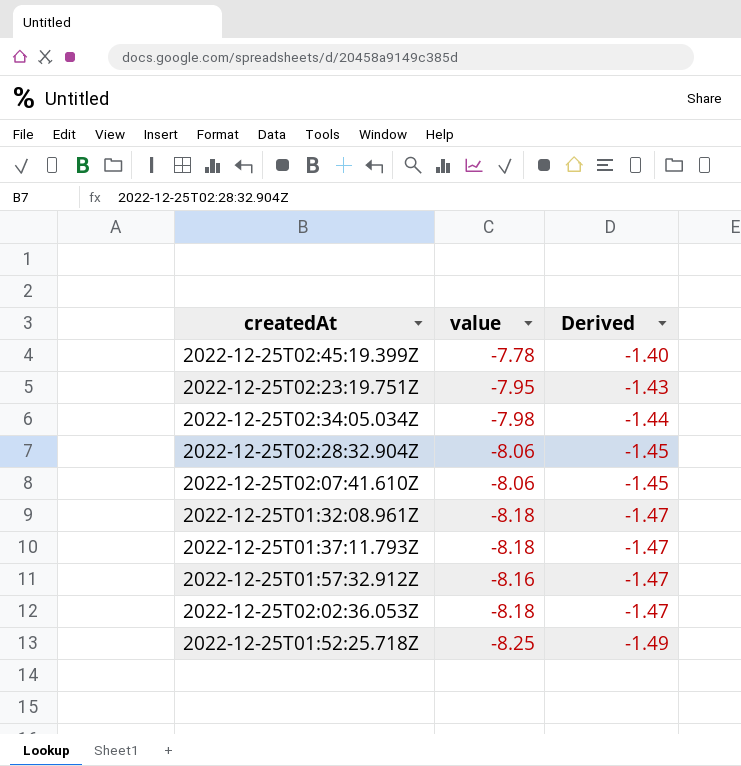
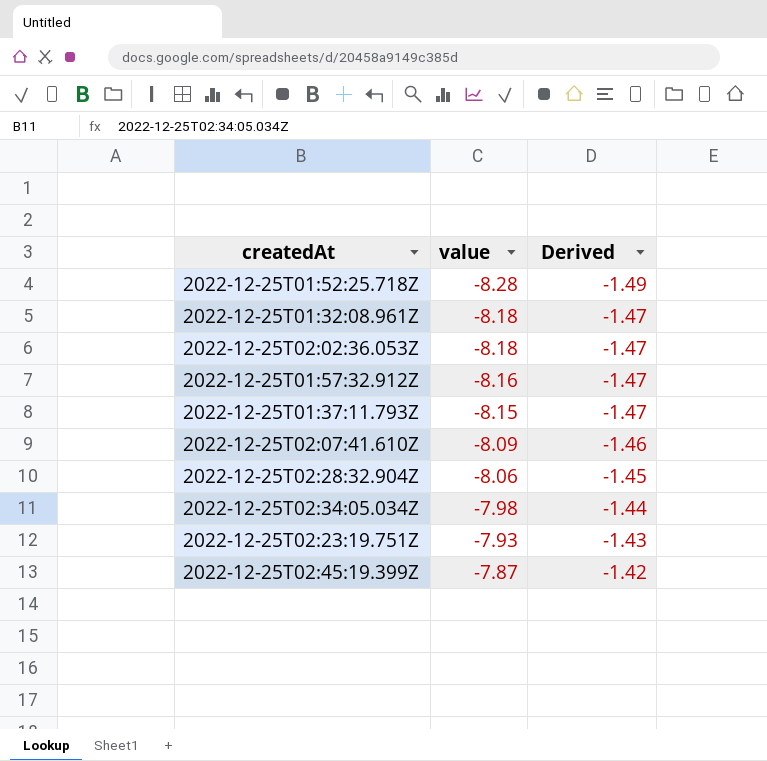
row order: Derived descending -> value ascending
2022-12-25T01:52:25.718Z | value: -8.25 -> -8.28
2022-12-25T01:37:11.793Z | value: -8.18 -> -8.15
2022-12-25T02:07:41.610Z | value: -8.06 -> -8.09
2022-12-25T02:07:41.610Z | Derived: -1.45 -> -1.46
2022-12-25T02:23:19.751Z | value: -7.95 -> -7.93
2022-12-25T02:45:19.399Z | value: -7.78 -> -7.87
2022-12-25T02:45:19.399Z | Derived: -1.40 -> -1.42

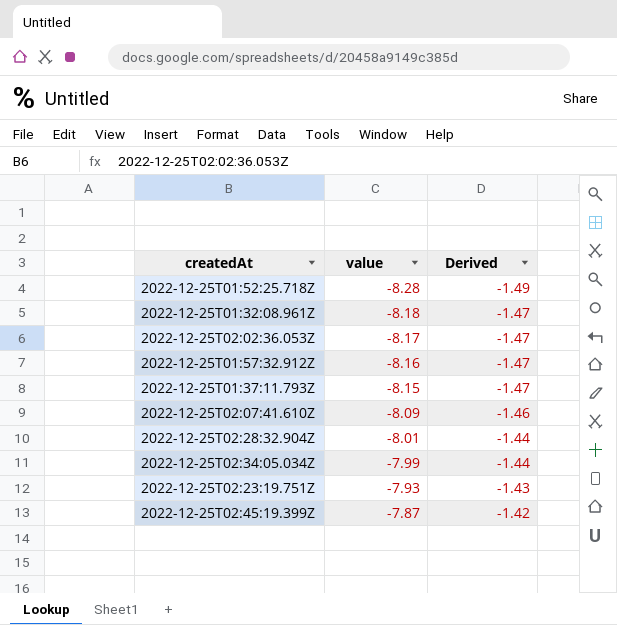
2022-12-25T02:02:36.053Z | value: -8.18 -> -8.17
2022-12-25T02:28:32.904Z | value: -8.06 -> -8.01
2022-12-25T02:28:32.904Z | Derived: -1.45 -> -1.44
2022-12-25T02:34:05.034Z | value: -7.98 -> -7.99

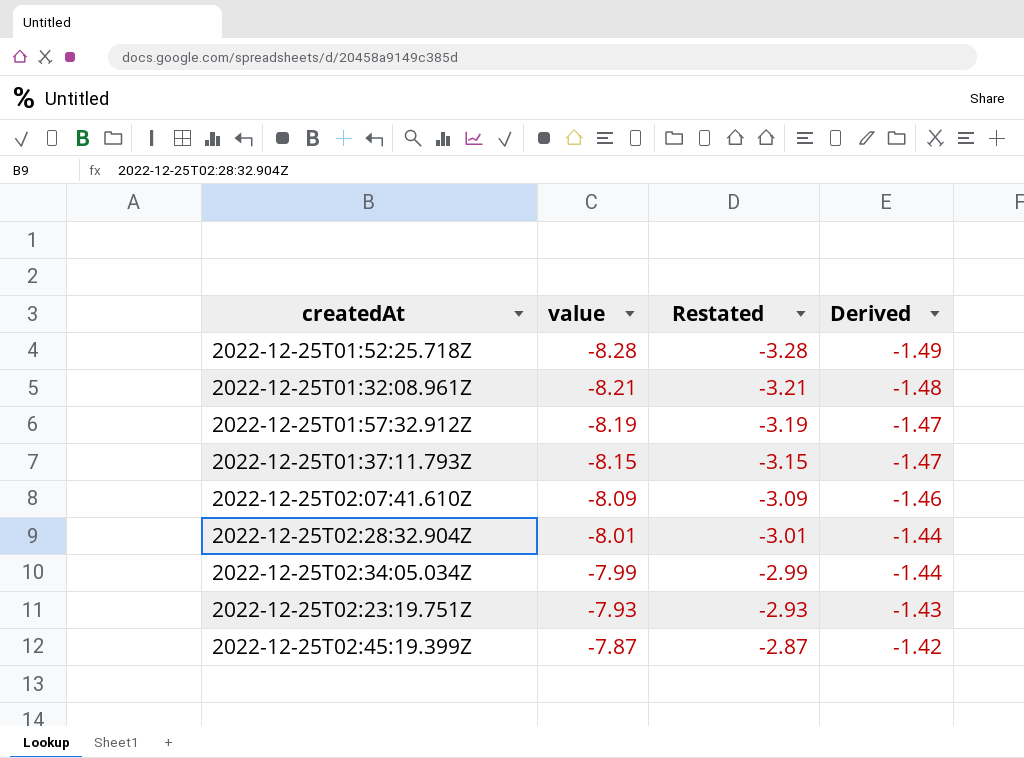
column Restated | formula: none -> [value] + 5
row 2022-12-25T02:02:36.053Z: -8.17 | -1.47 -> none
2022-12-25T01:32:08.961Z | value: -8.18 -> -8.21
2022-12-25T01:32:08.961Z | Derived: -1.47 -> -1.48
2022-12-25T01:57:32.912Z | value: -8.16 -> -8.19

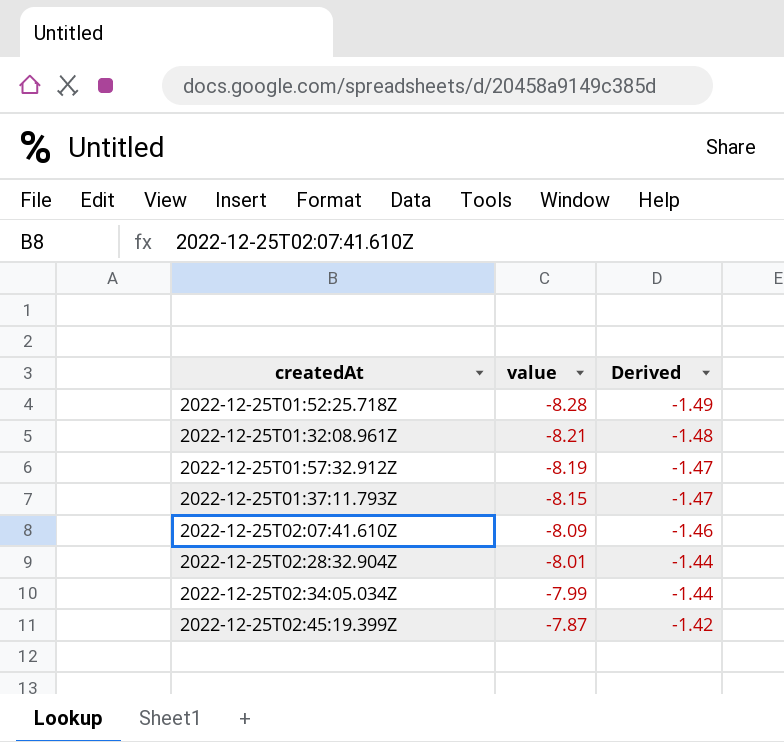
column Restated | formula: [value] + 5 -> none
row 2022-12-25T02:23:19.751Z: -7.93 | -2.93 | -1.43 -> none

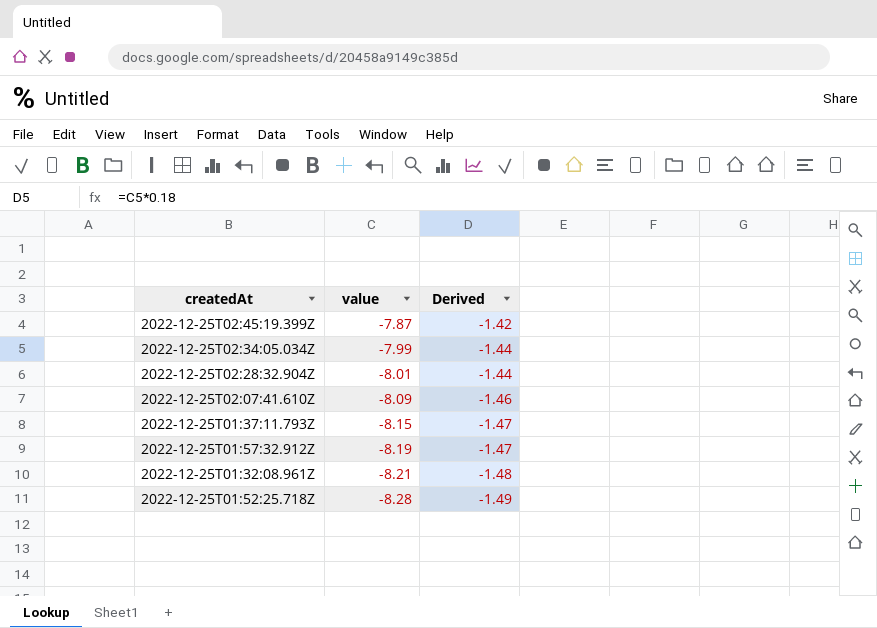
row order: value ascending -> value descending

